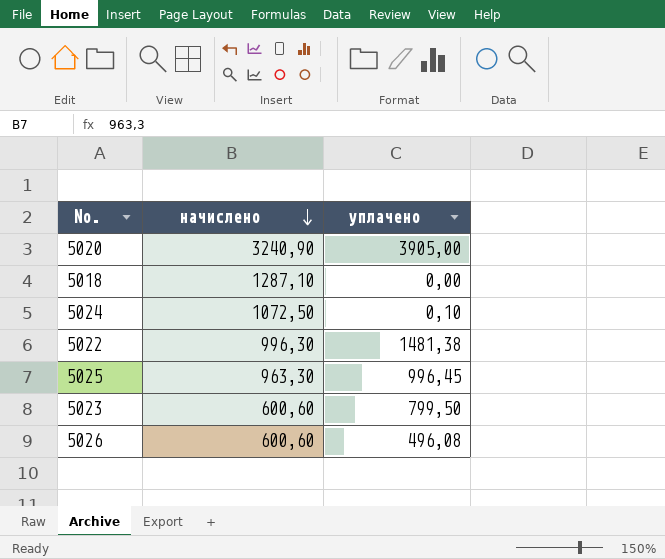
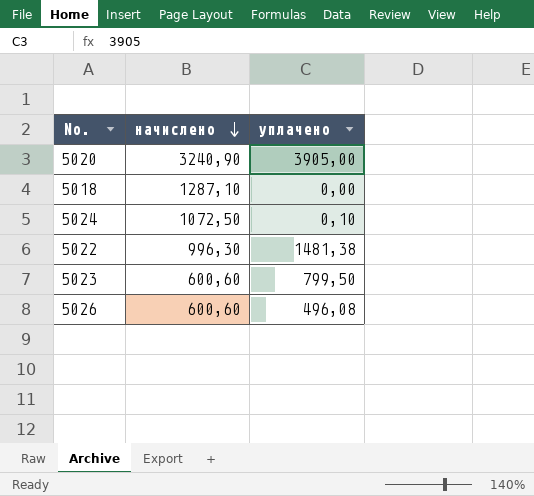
row 5025: 963,30 | 996,45 -> none

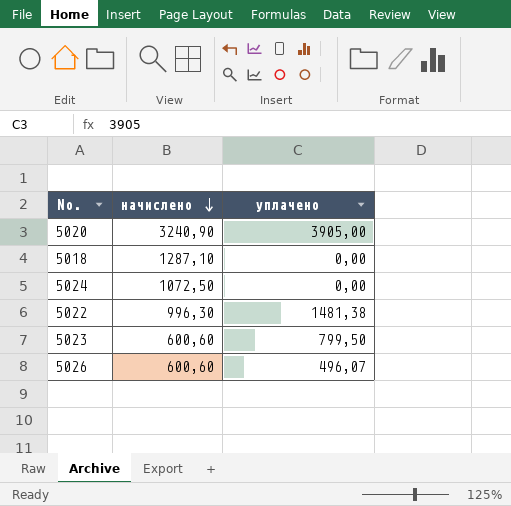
5024 | уплачено: 0,10 -> 0,00
5026 | уплачено: 496,08 -> 496,07

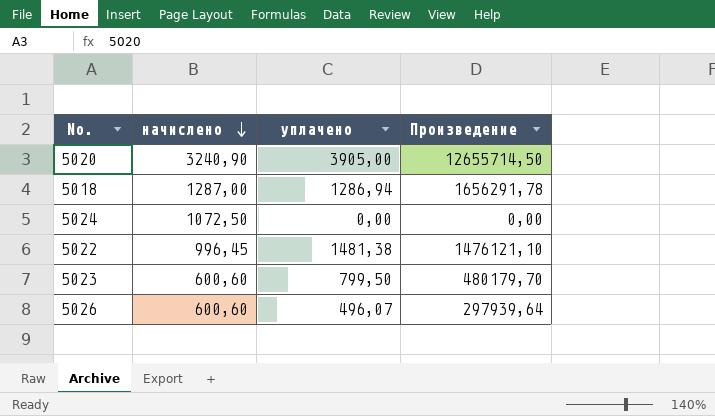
column Произведение | formula: none -> [начислено] * [уплачено]
5018 | начислено: 1287,10 -> 1287,00
5018 | уплачено: 0,00 -> 1286,94
5022 | начислено: 996,30 -> 996,45

